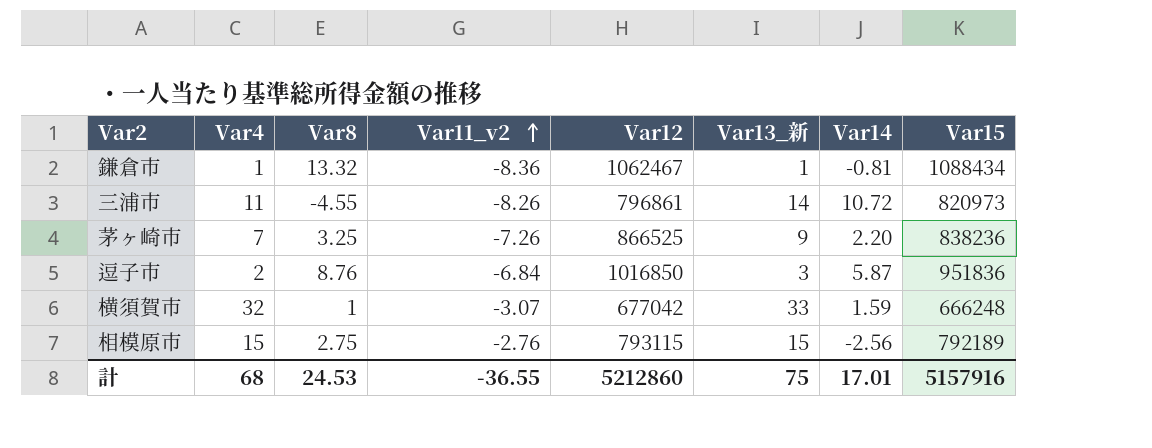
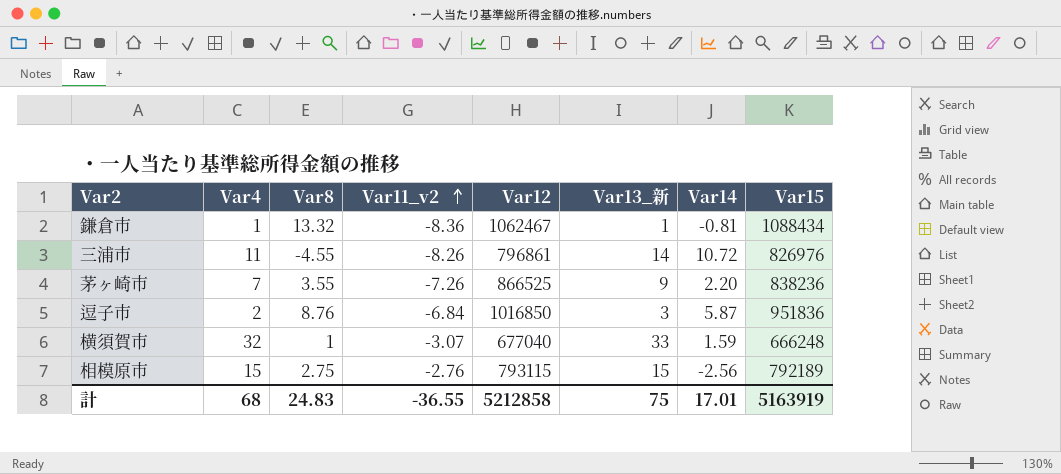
三浦市 | Var15: 820973 -> 826976
茅ヶ崎市 | Var8: 3.25 -> 3.55
横須賀市 | Var12: 677042 -> 677040
計 | Var8: 24.53 -> 24.83
計 | Var12: 5212860 -> 5212858
計 | Var15: 5157916 -> 5163919

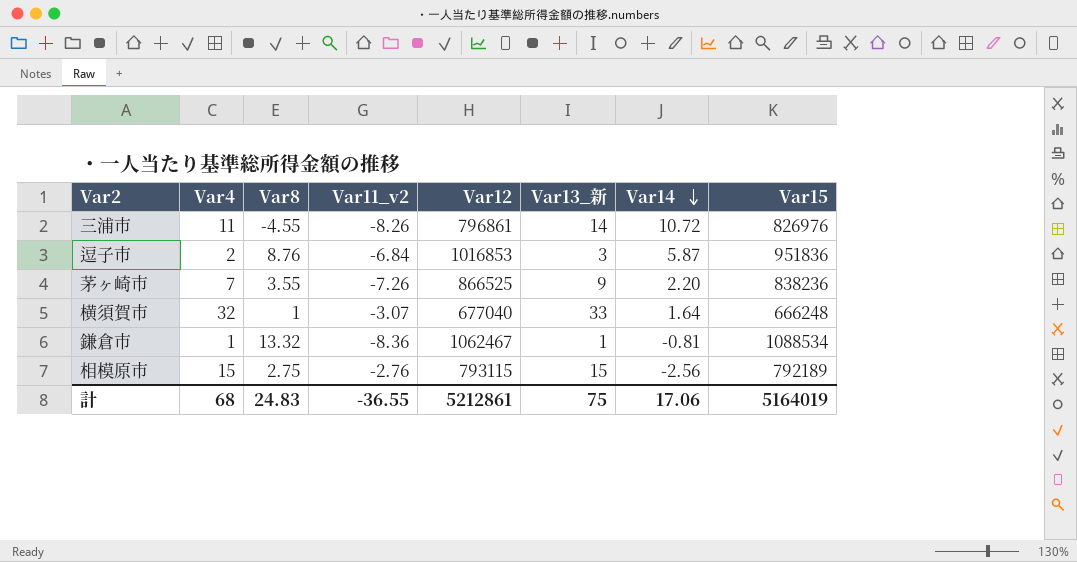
row order: Var11_v2 ascending -> Var14 descending
逗子市 | Var12: 1016850 -> 1016853
横須賀市 | Var14: 1.59 -> 1.64
鎌倉市 | Var15: 1088434 -> 1088534
計 | Var12: 5212858 -> 5212861
計 | Var14: 17.01 -> 17.06
計 | Var15: 5163919 -> 5164019

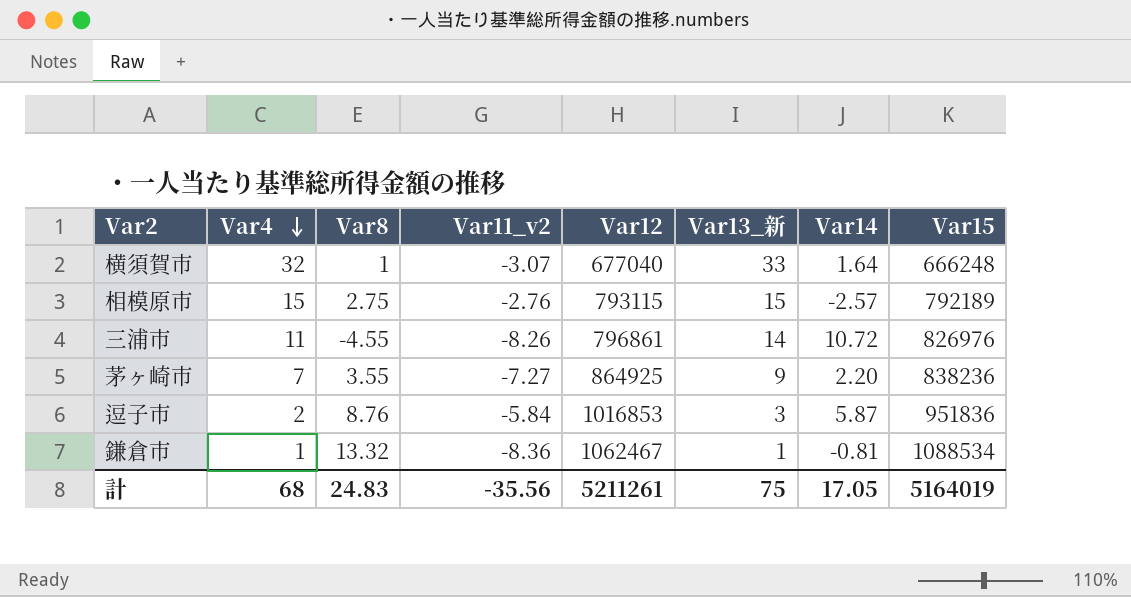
row order: Var14 descending -> Var4 descending
相模原市 | Var14: -2.56 -> -2.57
茅ヶ崎市 | Var11_v2: -7.26 -> -7.27
茅ヶ崎市 | Var12: 866525 -> 864925
逗子市 | Var11_v2: -6.84 -> -5.84
計 | Var11_v2: -36.55 -> -35.56
計 | Var12: 5212861 -> 5211261
計 | Var14: 17.06 -> 17.05

